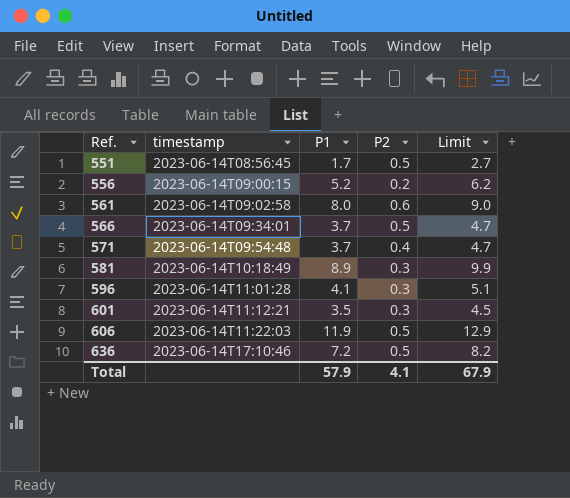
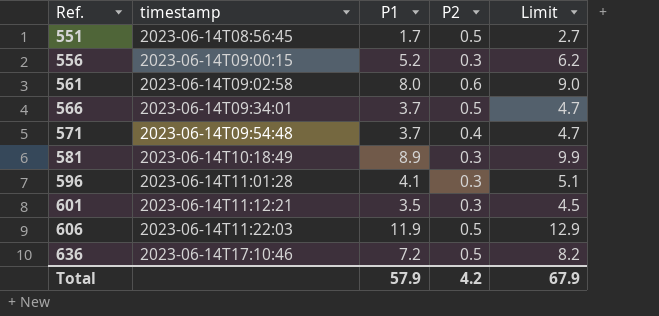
556 | P2: 0.2 -> 0.3
Total | P2: 4.1 -> 4.2

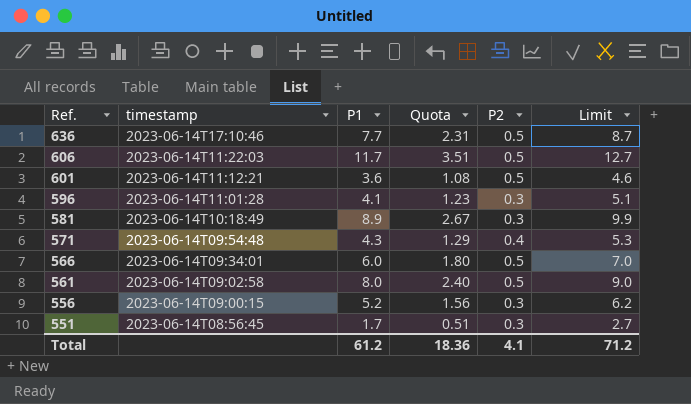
row order: Ref. ascending -> Ref. descending
column Quota | formula: none -> [P1] * 0.3
636 | P1: 7.2 -> 7.7
636 | Limit: 8.2 -> 8.7
606 | P1: 11.9 -> 11.7
606 | Limit: 12.9 -> 12.7
601 | P1: 3.5 -> 3.6
601 | P2: 0.3 -> 0.5
601 | Limit: 4.5 -> 4.6
571 | P1: 3.7 -> 4.3
571 | Limit: 4.7 -> 5.3
566 | P1: 3.7 -> 6.0
566 | Limit: 4.7 -> 7.0
561 | P2: 0.6 -> 0.5
551 | P2: 0.5 -> 0.3
Total | P1: 57.9 -> 61.2
Total | P2: 4.2 -> 4.1
Total | Limit: 67.9 -> 71.2

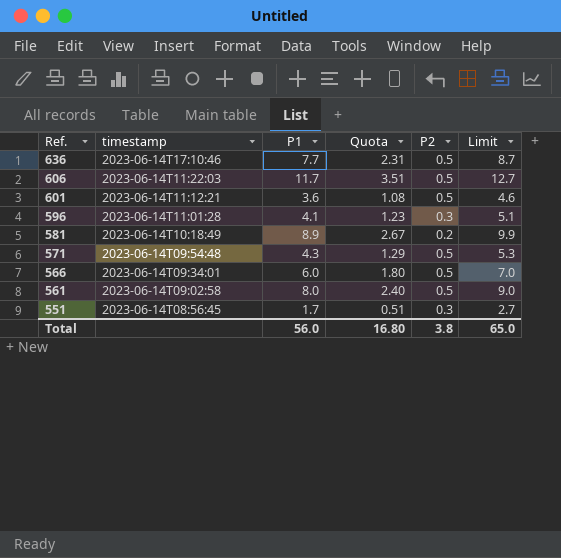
row 556: 2023-06-14T09:00:15 | 5.2 | 1.56 | 0.3 | 6.2 -> none
581 | P2: 0.3 -> 0.2
571 | P2: 0.4 -> 0.5
Total | P1: 61.2 -> 56.0
Total | Quota: 18.36 -> 16.80
Total | P2: 4.1 -> 3.8
Total | Limit: 71.2 -> 65.0

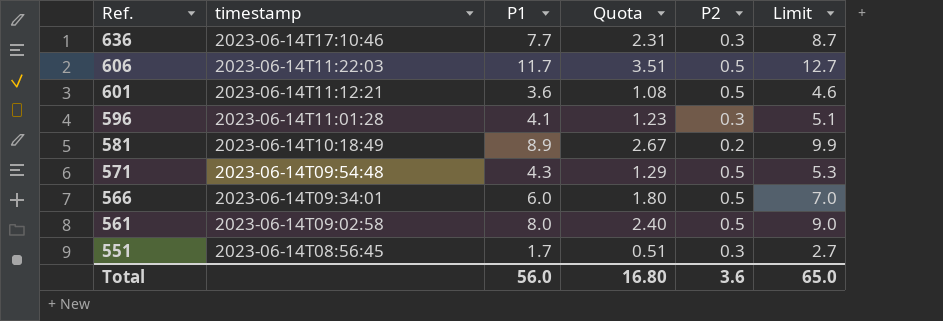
636 | P2: 0.5 -> 0.3
Total | P2: 3.8 -> 3.6

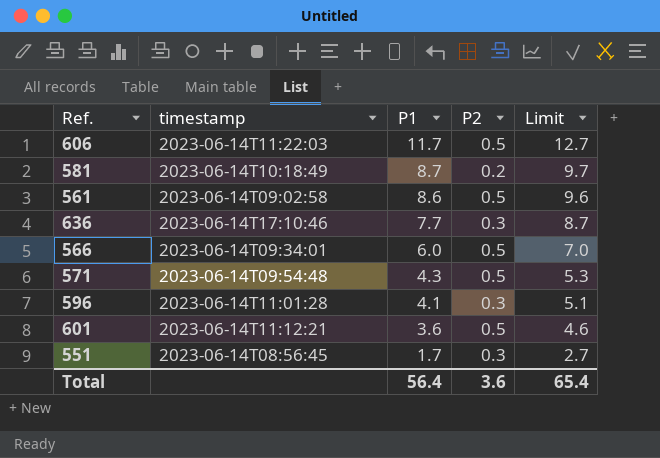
row order: Ref. descending -> P1 descending
column Quota | formula: [P1] * 0.3 -> none
581 | P1: 8.9 -> 8.7
581 | Limit: 9.9 -> 9.7
561 | P1: 8.0 -> 8.6
561 | Limit: 9.0 -> 9.6
Total | P1: 56.0 -> 56.4
Total | Limit: 65.0 -> 65.4

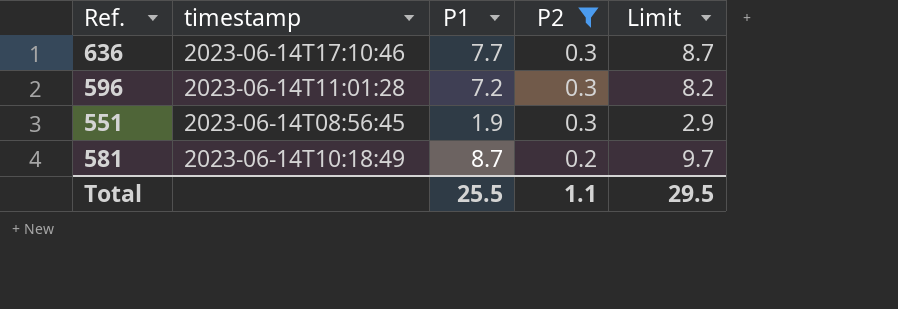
filter: none -> P2 != 0.5
row order: P1 descending -> P2 descending
596 | P1: 4.1 -> 7.2
596 | Limit: 5.1 -> 8.2
551 | P1: 1.7 -> 1.9
551 | Limit: 2.7 -> 2.9
Total | P1: 56.4 -> 25.5
Total | P2: 3.6 -> 1.1
Total | Limit: 65.4 -> 29.5

